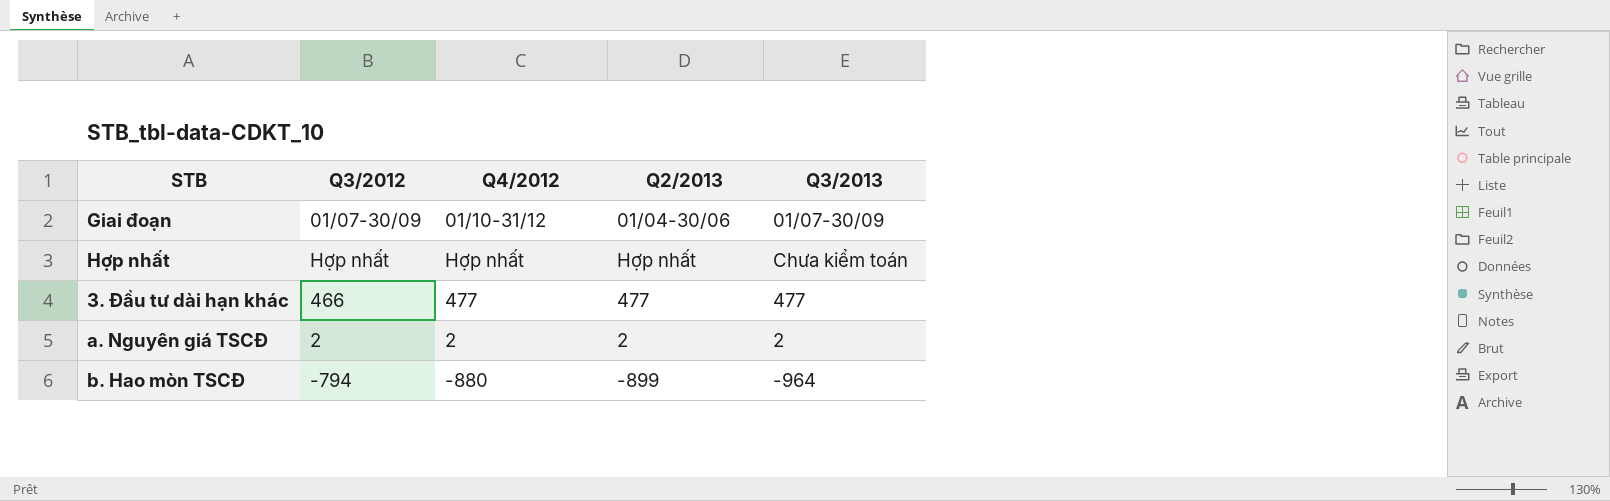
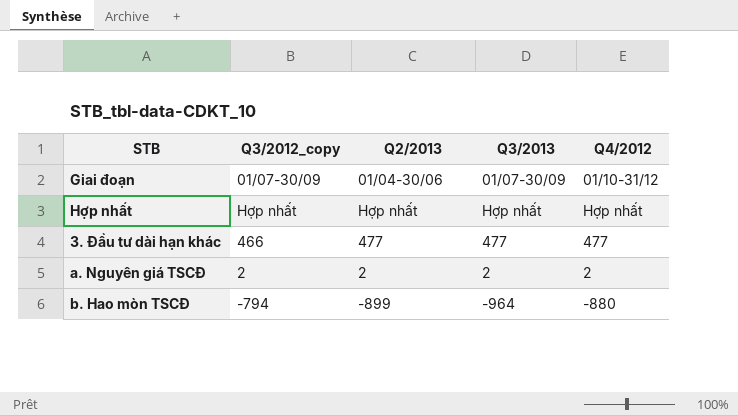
column name: Q3/2012 -> Q3/2012_copy
column Q4/2012 | position: 3 -> 5
Hợp nhất | Q3/2013: Chưa kiểm toán -> Hợp nhất

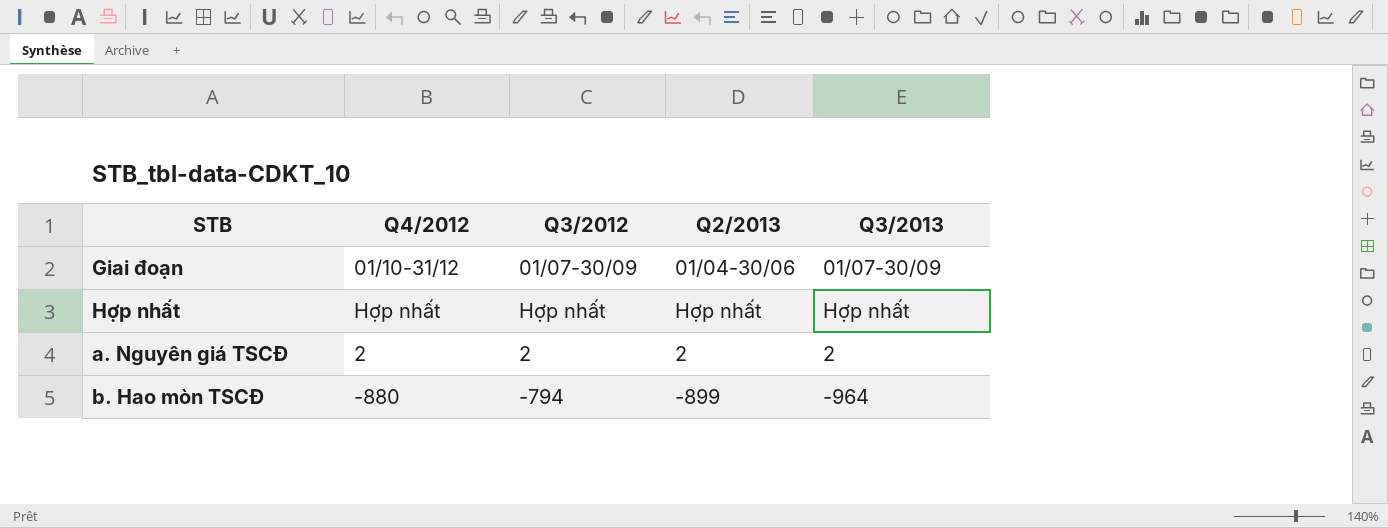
column Q4/2012 | position: 5 -> 2
column name: Q3/2012_copy -> Q3/2012
row 3. Đầu tư dài hạn khác: 466 | 477 | 477 | 477 -> none

